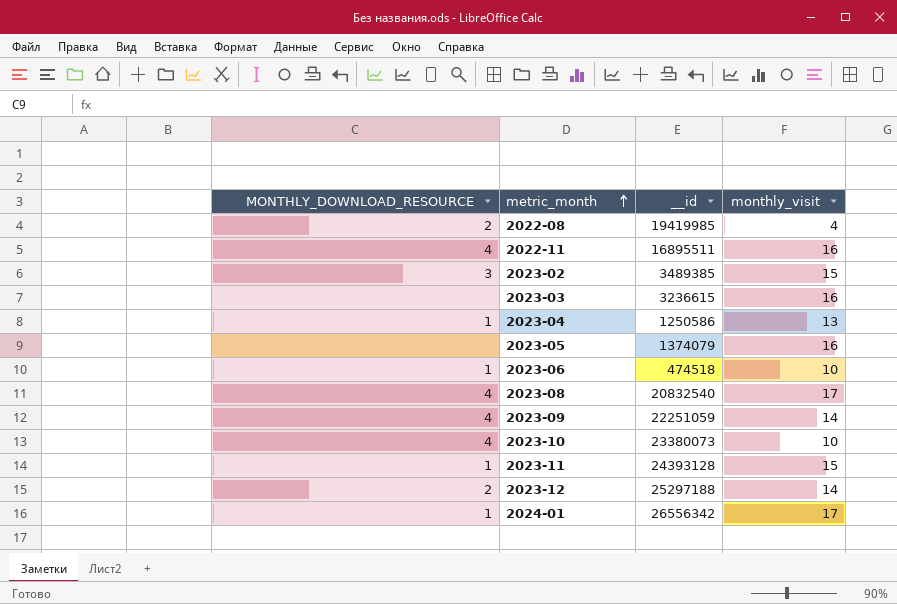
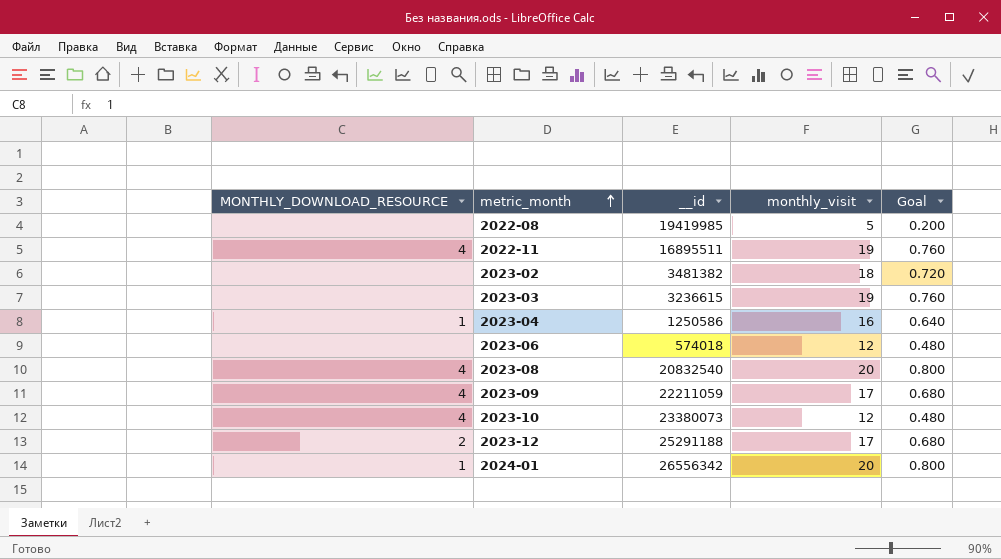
column Goal | formula: none -> [monthly_visit] * 0.04
row 2023-05: none | 1374079 | 16 -> none
row 2023-11: 1 | 24393128 | 15 -> none
2022-08 | MONTHLY_DOWNLOAD_RESOURCE: 2 -> none
2022-08 | monthly_visit: 4 -> 5
2022-11 | monthly_visit: 16 -> 19
2023-02 | MONTHLY_DOWNLOAD_RESOURCE: 3 -> none
2023-02 | __id: 3489385 -> 3481382
2023-02 | monthly_visit: 15 -> 18
2023-03 | monthly_visit: 16 -> 19
2023-04 | monthly_visit: 13 -> 16
2023-06 | MONTHLY_DOWNLOAD_RESOURCE: 1 -> none
2023-06 | __id: 474518 -> 574018
2023-06 | monthly_visit: 10 -> 12
2023-08 | monthly_visit: 17 -> 20
2023-09 | __id: 22251059 -> 22211059
2023-09 | monthly_visit: 14 -> 17
2023-10 | monthly_visit: 10 -> 12
2023-12 | __id: 25297188 -> 25291188
2023-12 | monthly_visit: 14 -> 17
2024-01 | monthly_visit: 17 -> 20

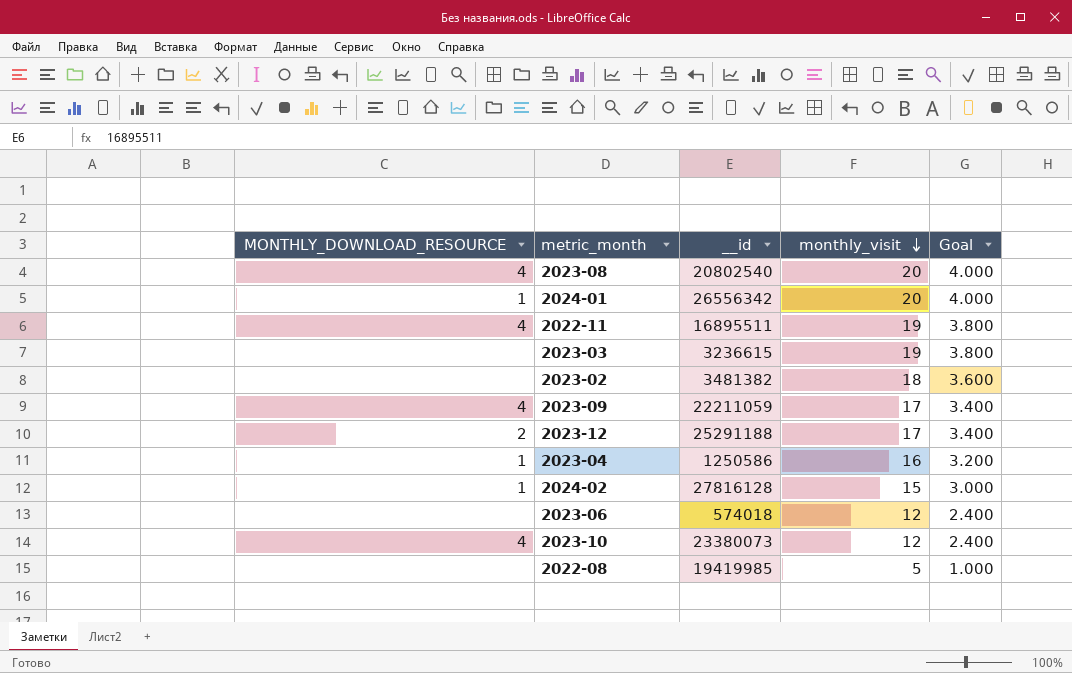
row order: metric_month ascending -> monthly_visit descending
column Goal | formula: [monthly_visit] * 0.04 -> [monthly_visit] * 0.2
2023-08 | __id: 20832540 -> 20802540
row 2024-02: none -> 1 | 27816128 | 15 | 3.000

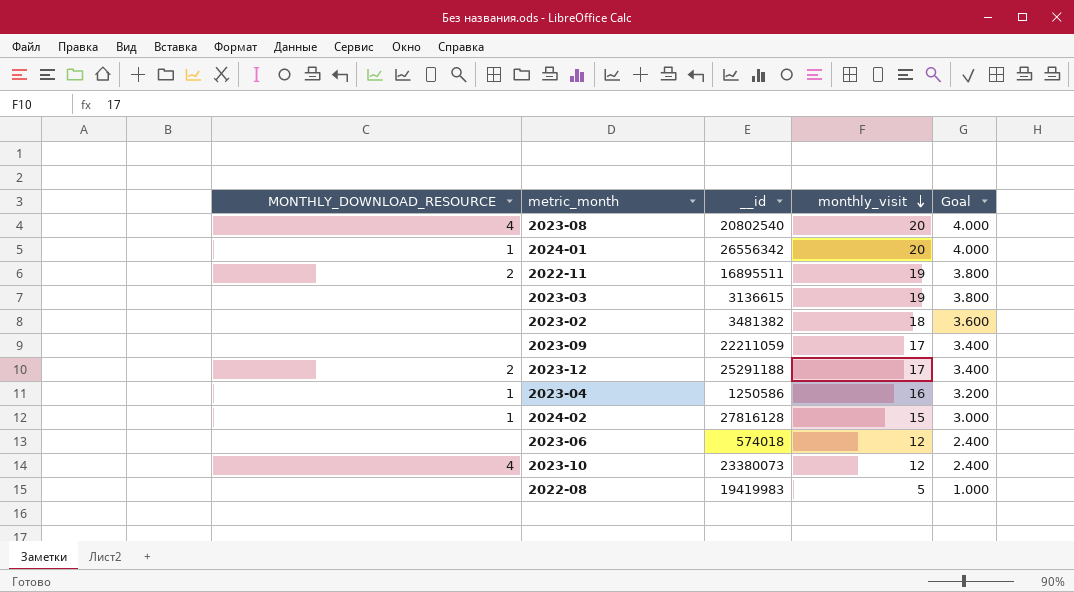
2022-11 | MONTHLY_DOWNLOAD_RESOURCE: 4 -> 2
2023-03 | __id: 3236615 -> 3136615
2023-09 | MONTHLY_DOWNLOAD_RESOURCE: 4 -> none
2022-08 | __id: 19419985 -> 19419983

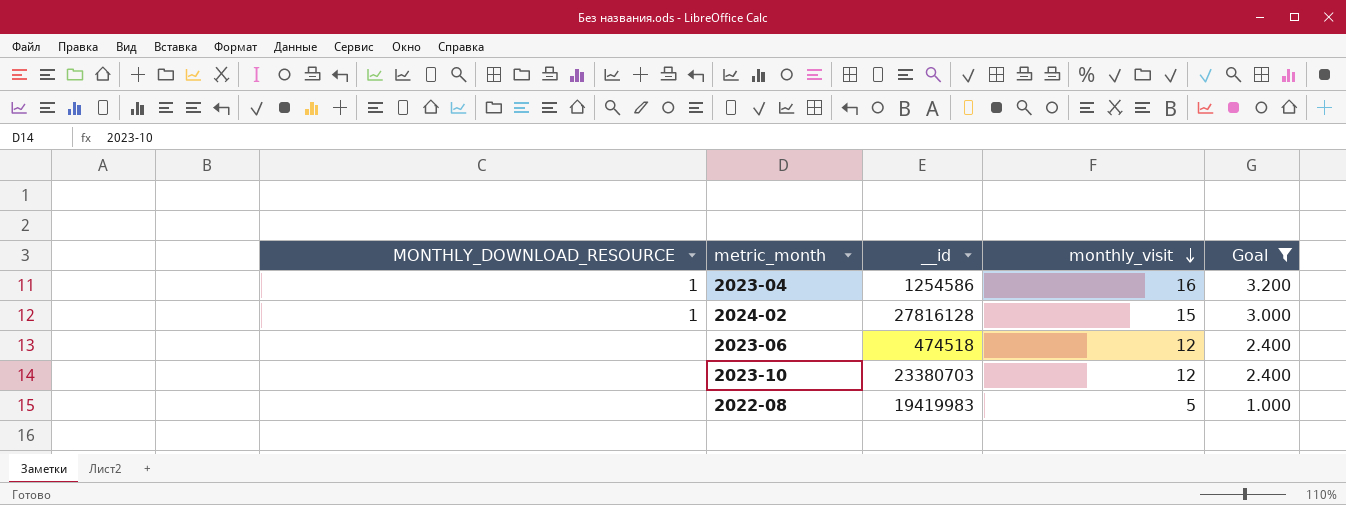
filter: none -> Goal <= 3.200
2023-04 | __id: 1250586 -> 1254586
2023-06 | __id: 574018 -> 474518
2023-10 | MONTHLY_DOWNLOAD_RESOURCE: 4 -> none
2023-10 | __id: 23380073 -> 23380703

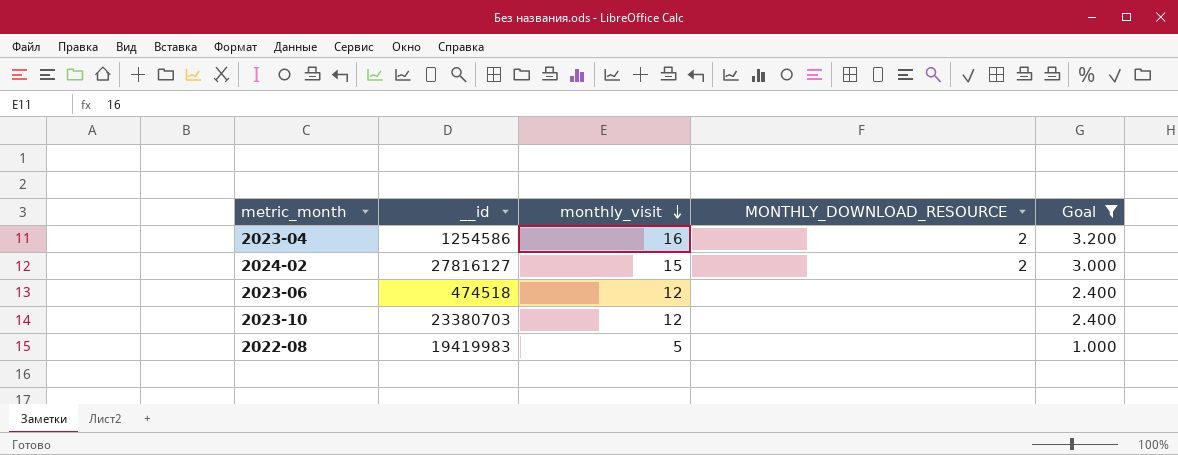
column MONTHLY_DOWNLOAD_RESOURCE | position: 1 -> 4
2023-04 | MONTHLY_DOWNLOAD_RESOURCE: 1 -> 2
2024-02 | __id: 27816128 -> 27816127
2024-02 | MONTHLY_DOWNLOAD_RESOURCE: 1 -> 2

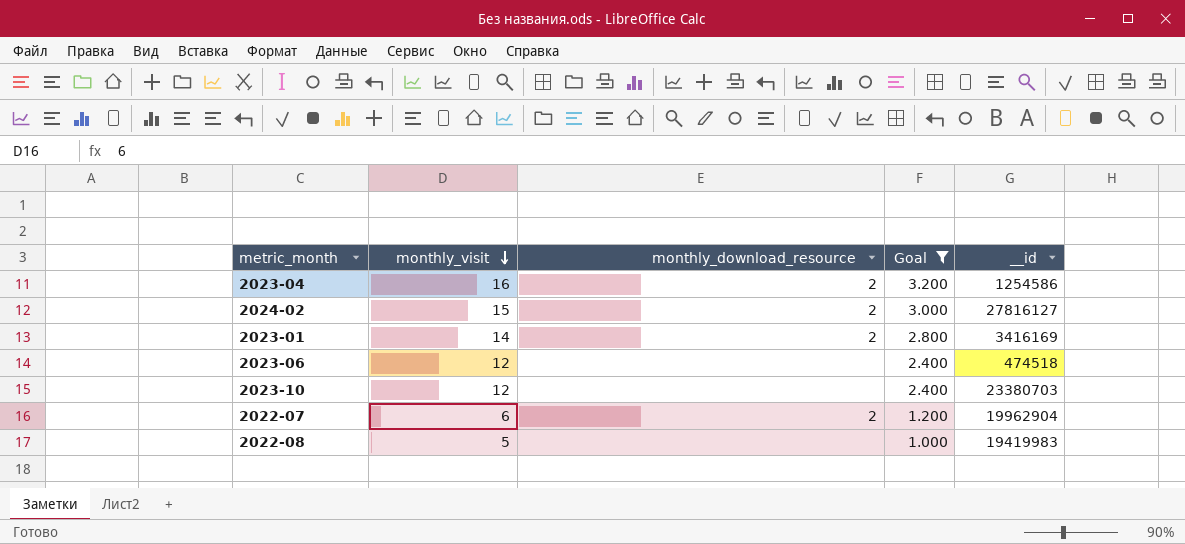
column name: MONTHLY_DOWNLOAD_RESOURCE -> monthly_download_resource
column __id | position: 2 -> 5
row 2023-01: none -> 14 | 2 | 2.800 | 3416169
row 2022-07: none -> 6 | 2 | 1.200 | 19962904

